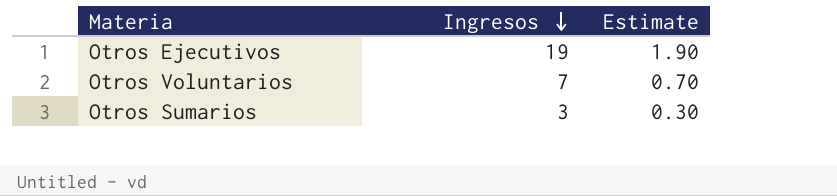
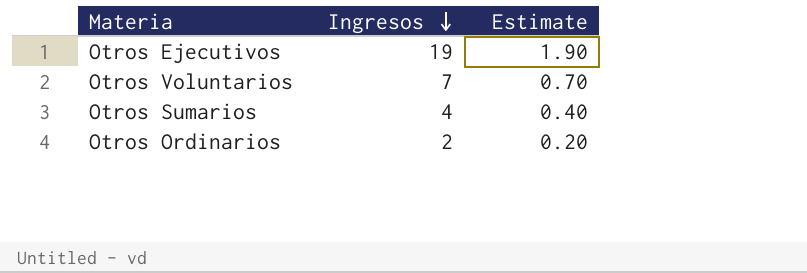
Otros Sumarios | Ingresos: 3 -> 4
Otros Sumarios | Estimate: 0.30 -> 0.40
row Otros Ordinarios: none -> 2 | 0.20

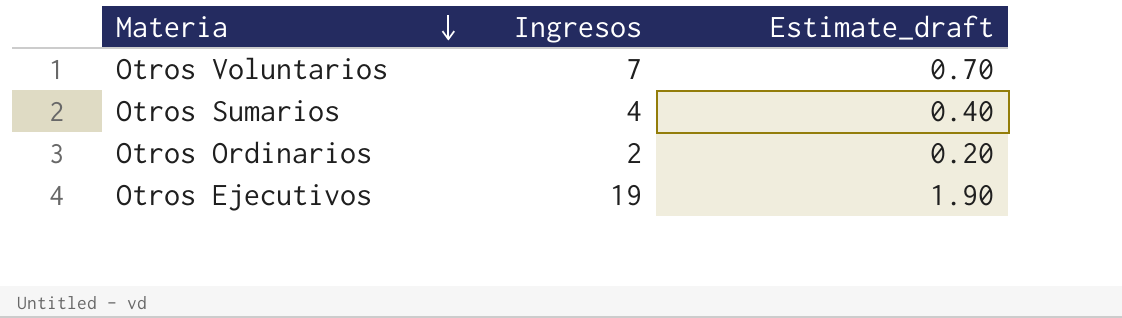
row order: Ingresos descending -> Materia descending
column name: Estimate -> Estimate_draft

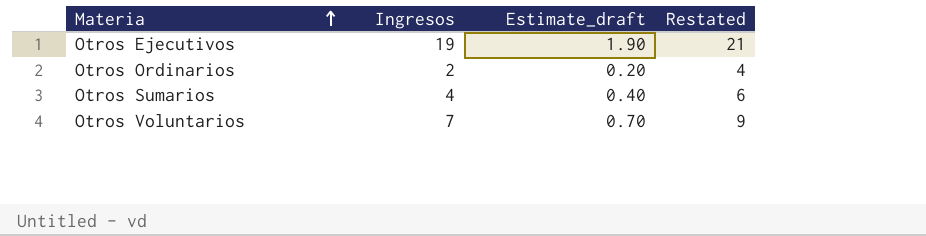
row order: Materia descending -> Materia ascending
column Restated | formula: none -> [Ingresos] + 2

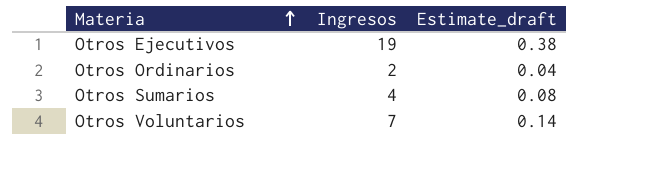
column Restated | formula: [Ingresos] + 2 -> none
column Estimate_draft | formula: [Ingresos] * 0.1 -> [Ingresos] * 0.02

